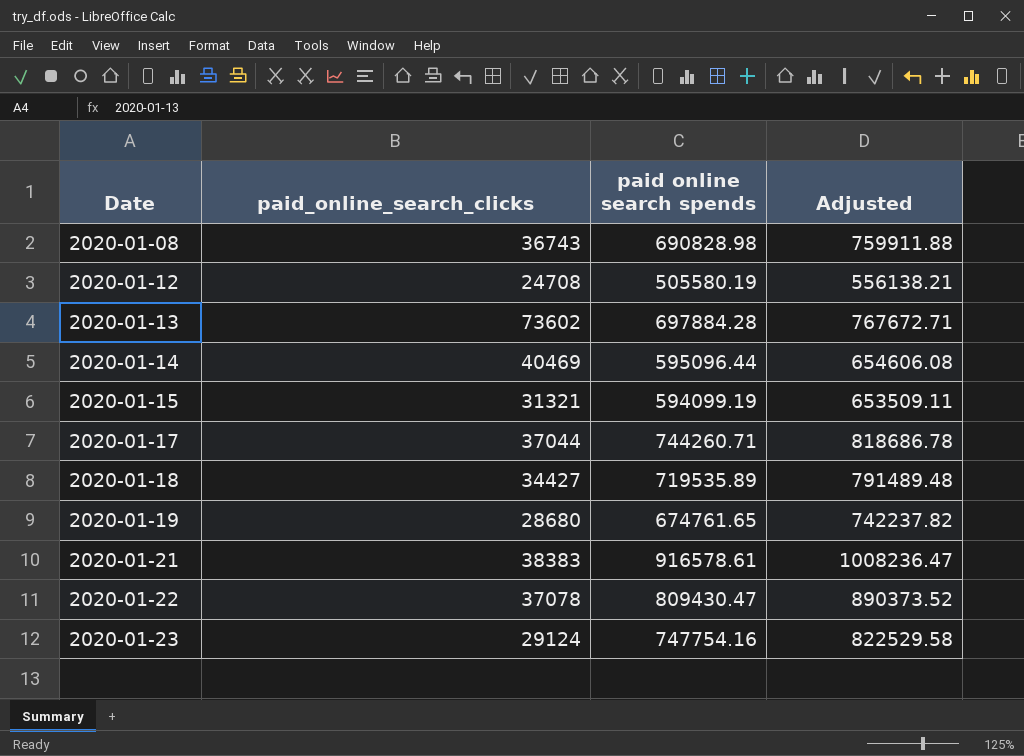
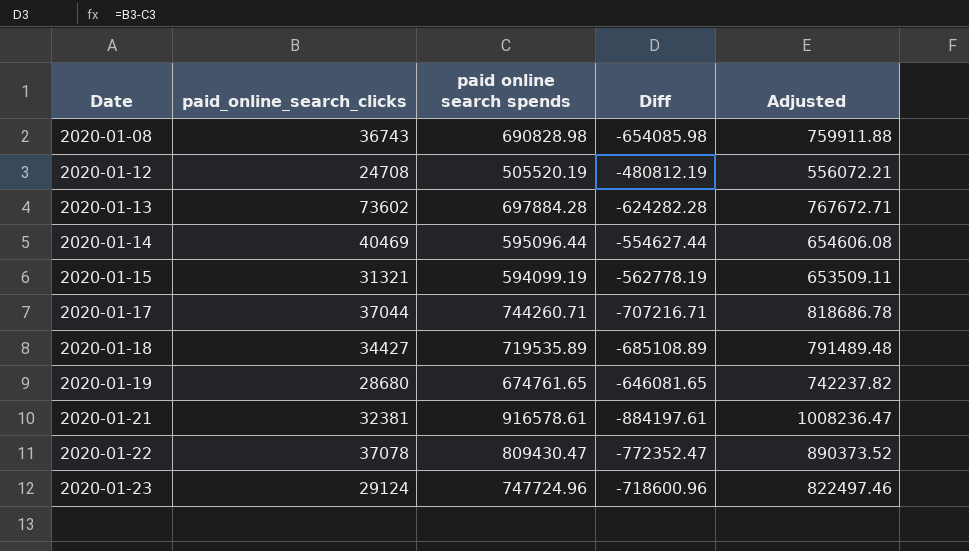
column Diff | formula: none -> [paid_online_search_clicks] - [paid online search spends]
2020-01-12 | paid online search spends: 505580.19 -> 505520.19
2020-01-12 | Adjusted: 556138.21 -> 556072.21
2020-01-21 | paid_online_search_clicks: 38383 -> 32381
2020-01-23 | paid online search spends: 747754.16 -> 747724.96
2020-01-23 | Adjusted: 822529.58 -> 822497.46

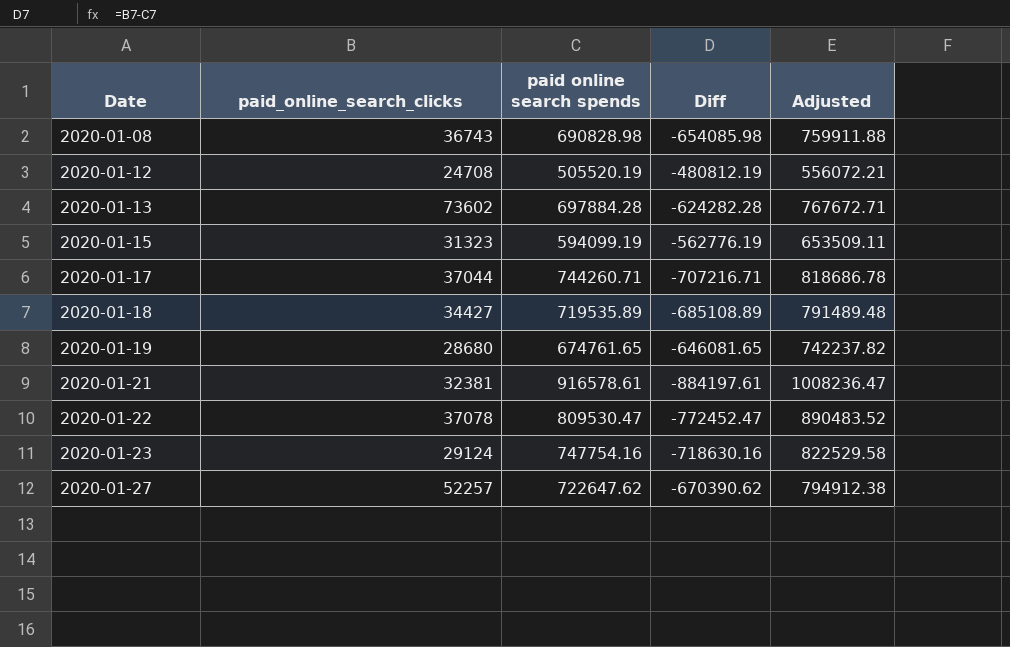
row 2020-01-14: 40469 | 595096.44 | -554627.44 | 654606.08 -> none
2020-01-15 | paid_online_search_clicks: 31321 -> 31323
2020-01-15 | Diff: -562778.19 -> -562776.19
2020-01-22 | paid online search spends: 809430.47 -> 809530.47
2020-01-22 | Diff: -772352.47 -> -772452.47
2020-01-22 | Adjusted: 890373.52 -> 890483.52
2020-01-23 | paid online search spends: 747724.96 -> 747754.16
2020-01-23 | Diff: -718600.96 -> -718630.16
2020-01-23 | Adjusted: 822497.46 -> 822529.58
row 2020-01-27: none -> 52257 | 722647.62 | -670390.62 | 794912.38

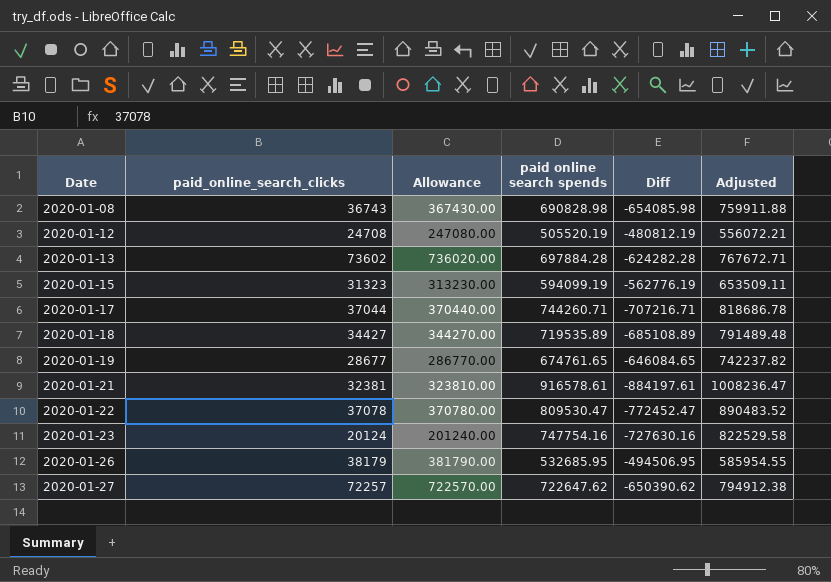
column Allowance | formula: none -> [paid_online_search_clicks] * 10
2020-01-19 | paid_online_search_clicks: 28680 -> 28677
2020-01-19 | Diff: -646081.65 -> -646084.65
2020-01-23 | paid_online_search_clicks: 29124 -> 20124
2020-01-23 | Diff: -718630.16 -> -727630.16
row 2020-01-26: none -> 38179 | 381790.00 | 532685.95 | -494506.95 | 585954.55
2020-01-27 | paid_online_search_clicks: 52257 -> 72257
2020-01-27 | Diff: -670390.62 -> -650390.62

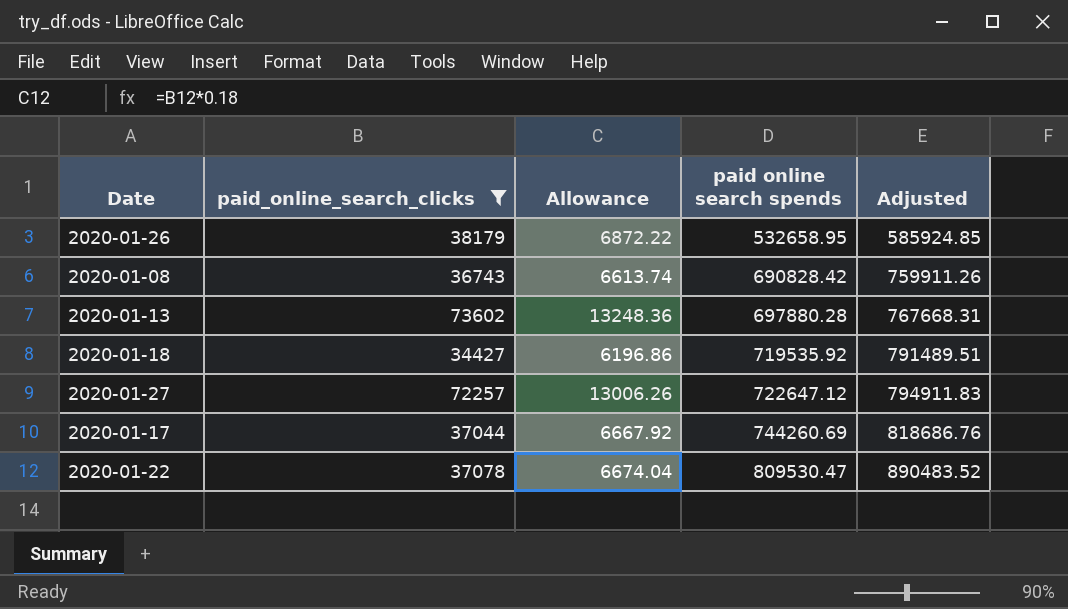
filter: none -> paid_online_search_clicks >= 34427
row order: Date ascending -> paid online search spends ascending
column Diff | formula: [paid_online_search_clicks] - [paid online search spends] -> none
column Allowance | formula: [paid_online_search_clicks] * 10 -> [paid_online_search_clicks] * 0.18
2020-01-26 | paid online search spends: 532685.95 -> 532658.95
2020-01-26 | Adjusted: 585954.55 -> 585924.85
2020-01-08 | paid online search spends: 690828.98 -> 690828.42
2020-01-08 | Adjusted: 759911.88 -> 759911.26
2020-01-13 | paid online search spends: 697884.28 -> 697880.28
2020-01-13 | Adjusted: 767672.71 -> 767668.31
2020-01-18 | paid online search spends: 719535.89 -> 719535.92
2020-01-18 | Adjusted: 791489.48 -> 791489.51
2020-01-27 | paid online search spends: 722647.62 -> 722647.12
2020-01-27 | Adjusted: 794912.38 -> 794911.83
2020-01-17 | paid online search spends: 744260.71 -> 744260.69
2020-01-17 | Adjusted: 818686.78 -> 818686.76

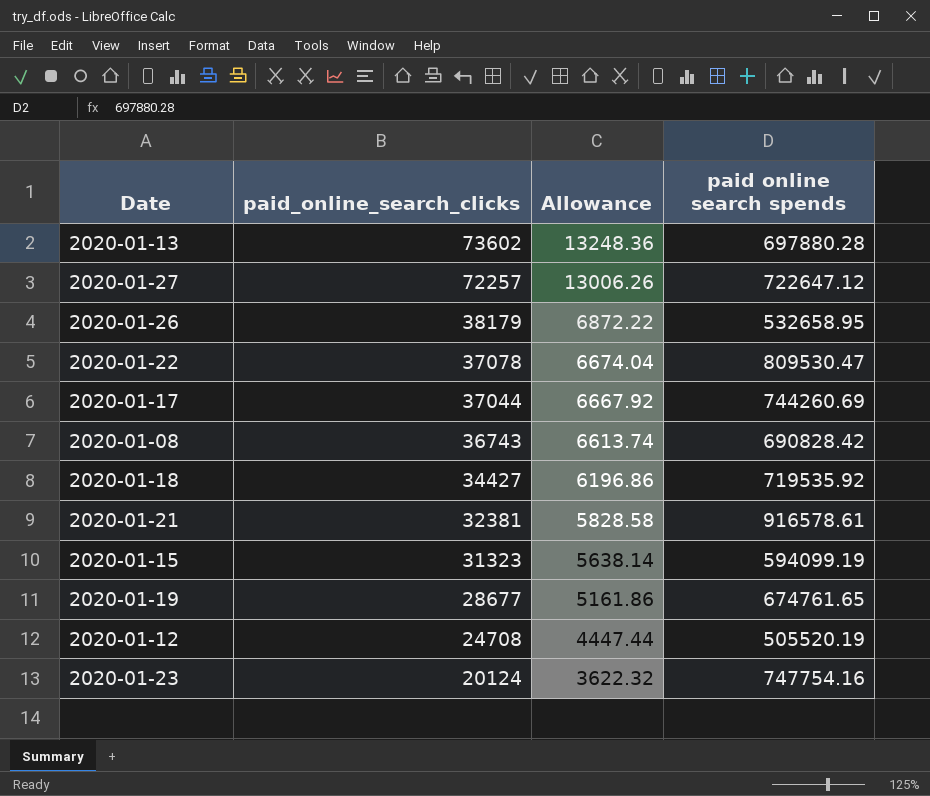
filter: paid_online_search_clicks >= 34427 -> none
row order: paid online search spends ascending -> paid_online_search_clicks descending
column Adjusted | formula: [paid online search spends] * 1.1 -> none

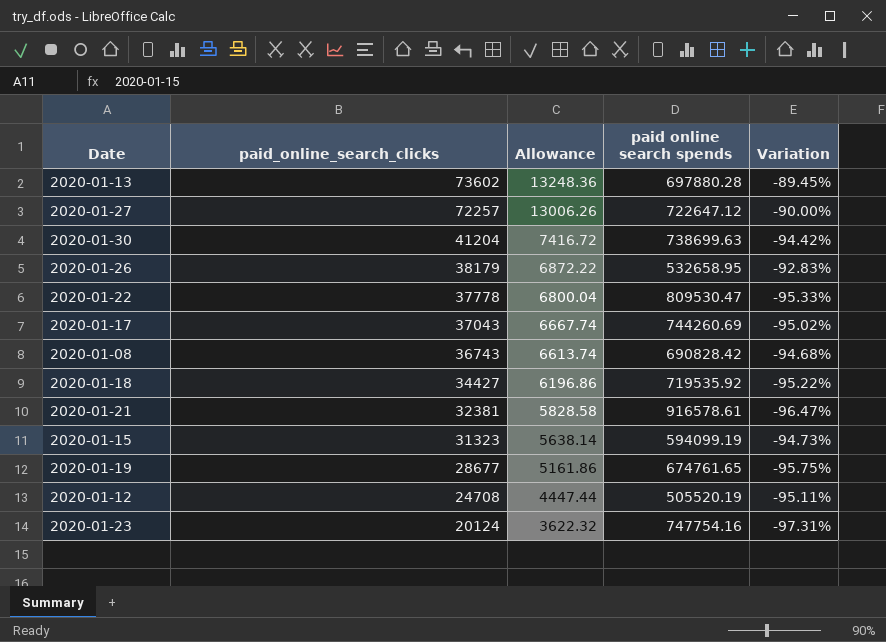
column Variation | formula: none -> ([paid_online_search_clicks] - [paid online search spends]) / [paid online search spends]
row 2020-01-30: none -> 41204 | 7416.72 | 738699.63 | -94.42%
2020-01-22 | paid_online_search_clicks: 37078 -> 37778
2020-01-22 | Allowance: 6674.04 -> 6800.04
2020-01-17 | paid_online_search_clicks: 37044 -> 37043
2020-01-17 | Allowance: 6667.92 -> 6667.74

